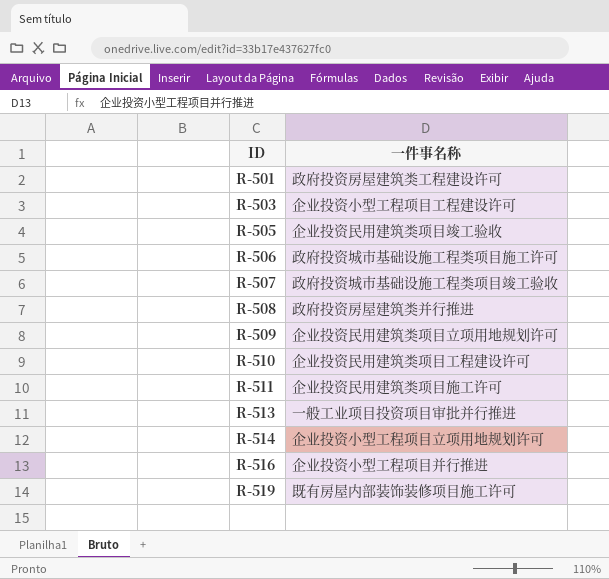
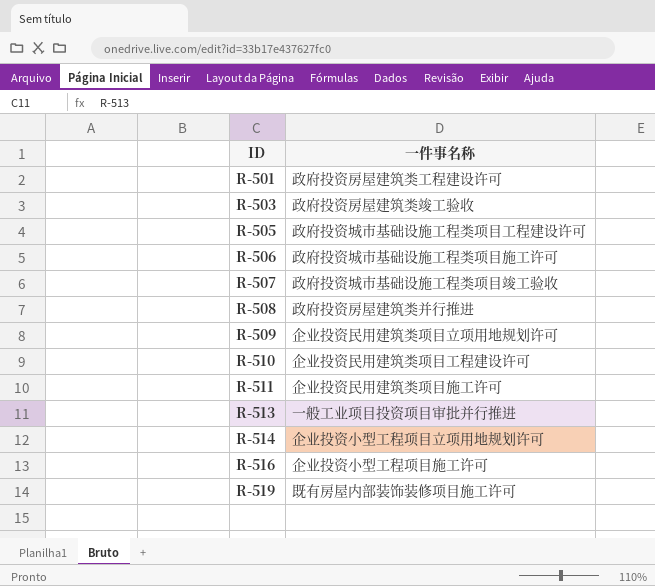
R-503 | 一件事名称: 企业投资小型工程项目工程建设许可 -> 政府投资房屋建筑类竣工验收
R-505 | 一件事名称: 企业投资民用建筑类项目竣工验收 -> 政府投资城市基础设施工程类项目工程建设许可
R-516 | 一件事名称: 企业投资小型工程项目并行推进 -> 企业投资小型工程项目施工许可

